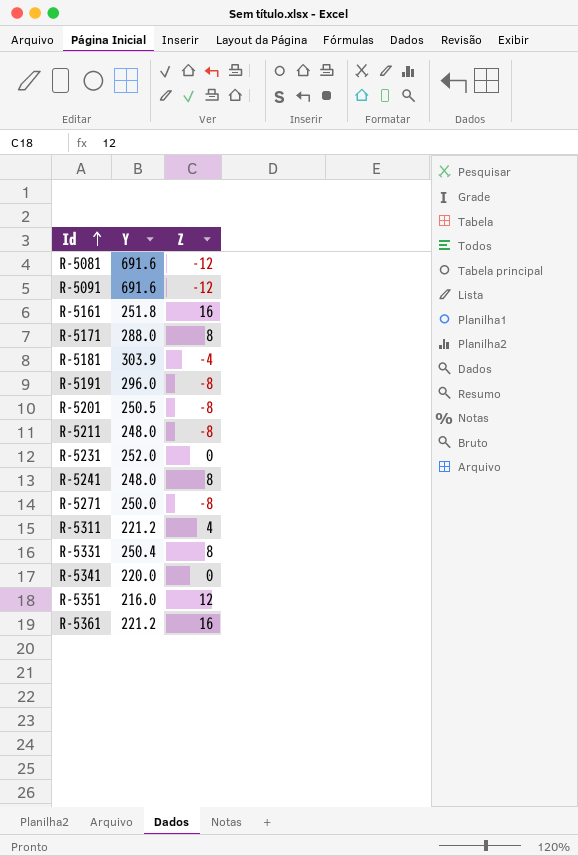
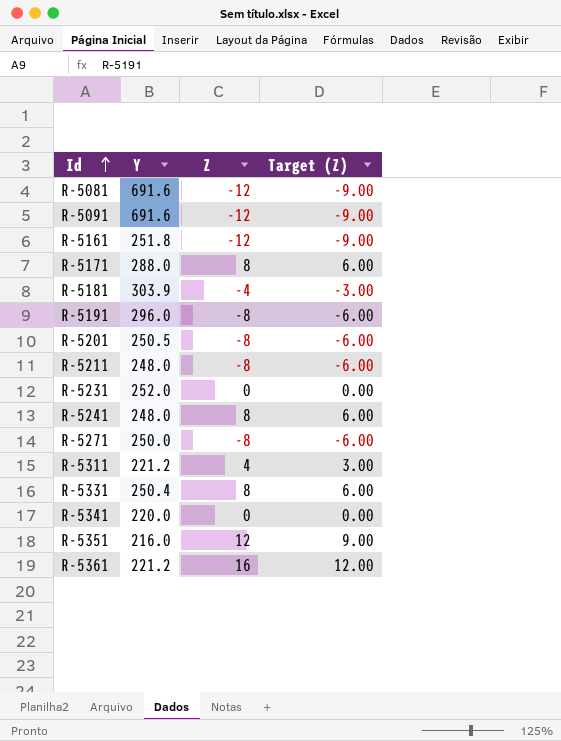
column Target (Z) | formula: none -> [Z] * 0.75
R-5161 | Z: 16 -> -12

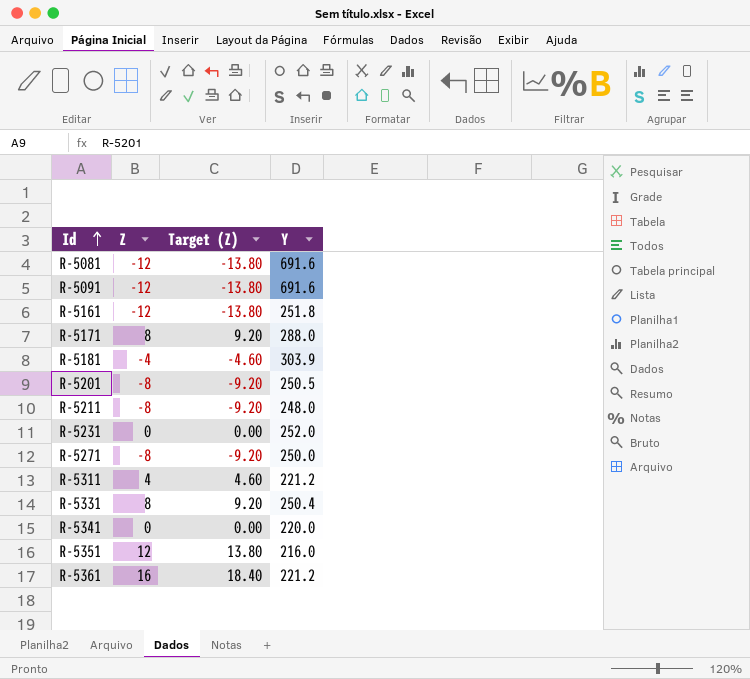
column Target (Z) | formula: [Z] * 0.75 -> [Z] * 1.15
column Y | position: 2 -> 4
row R-5191: 296.0 | -8 | -6.00 -> none
row R-5241: 248.0 | 8 | 6.00 -> none

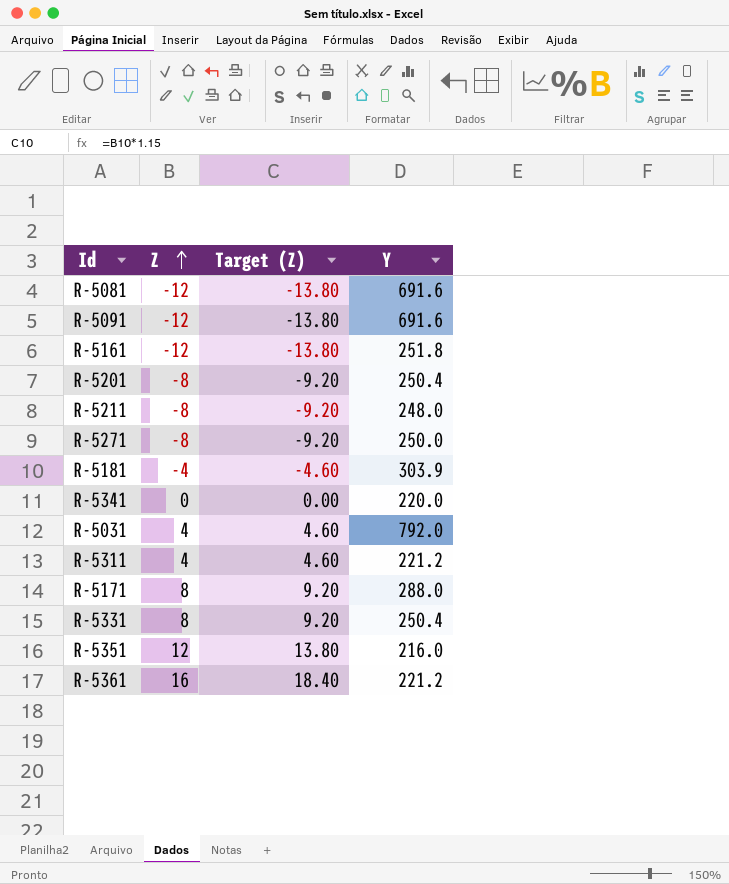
row order: Id ascending -> Z ascending
row R-5231: 0 | 0.00 | 252.0 -> none
R-5201 | Y: 250.5 -> 250.4
row R-5031: none -> 4 | 4.60 | 792.0

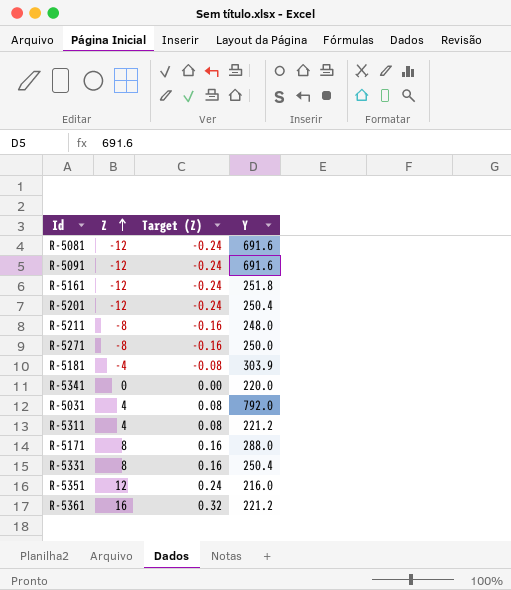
column Target (Z) | formula: [Z] * 1.15 -> [Z] * 0.02
R-5201 | Z: -8 -> -12

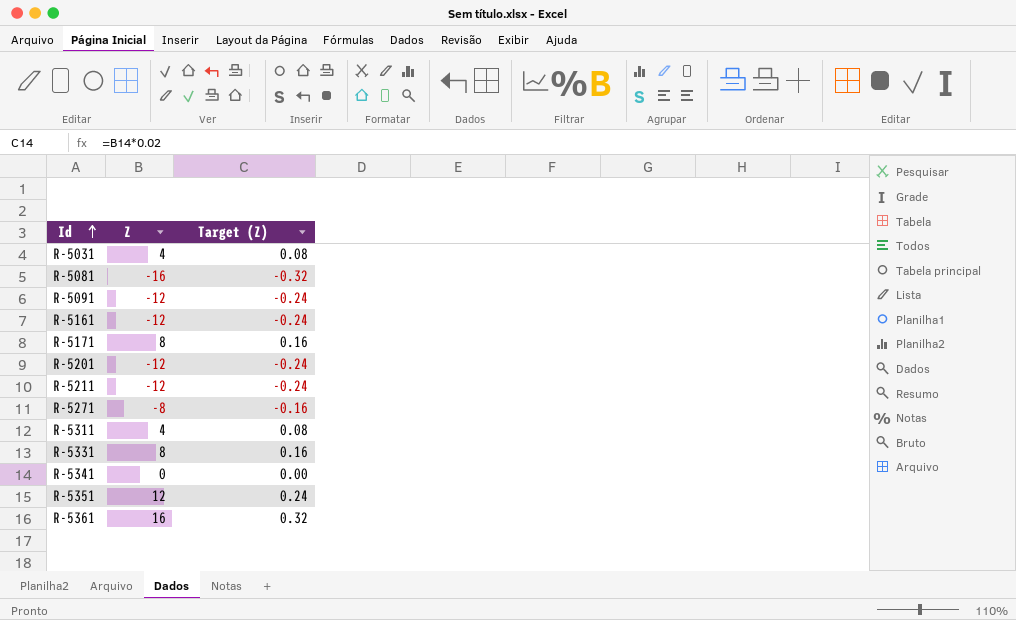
row order: Z ascending -> Id ascending
column Y | position: 4 -> none
row R-5181: -4 | -0.08 | 303.9 -> none
R-5081 | Z: -12 -> -16
R-5081 | Target (Z): -0.24 -> -0.32
R-5211 | Z: -8 -> -12
R-5211 | Target (Z): -0.16 -> -0.24

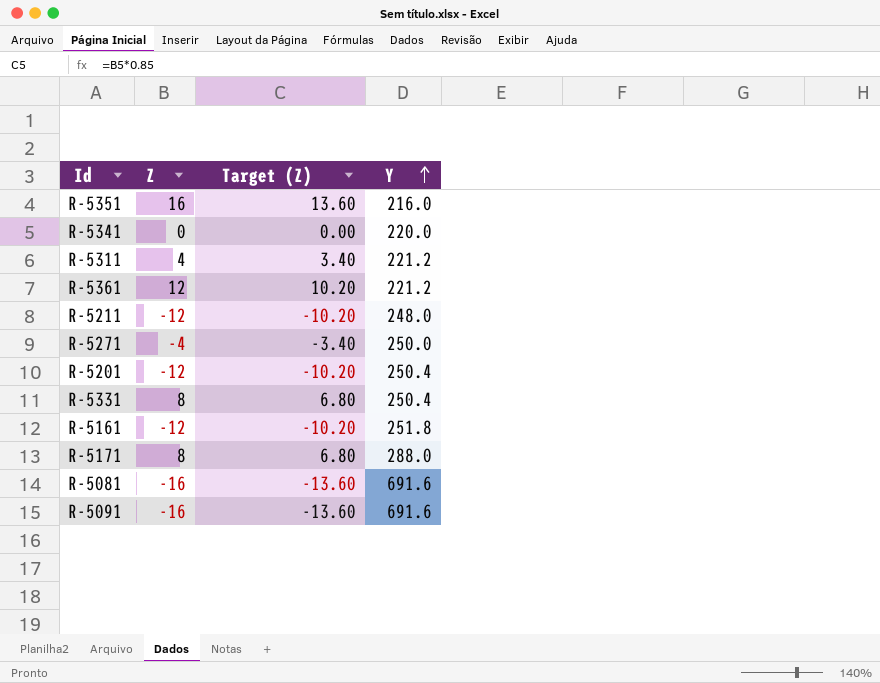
row order: Id ascending -> Y ascending
column Target (Z) | formula: [Z] * 0.02 -> [Z] * 0.85
column Y | position: none -> 4
row R-5031: 4 | 0.08 -> none
R-5351 | Z: 12 -> 16
R-5361 | Z: 16 -> 12
R-5271 | Z: -8 -> -4
R-5091 | Z: -12 -> -16

